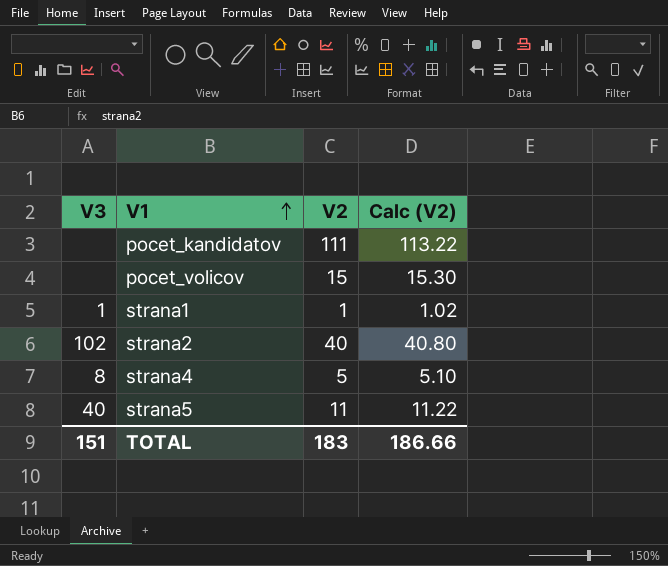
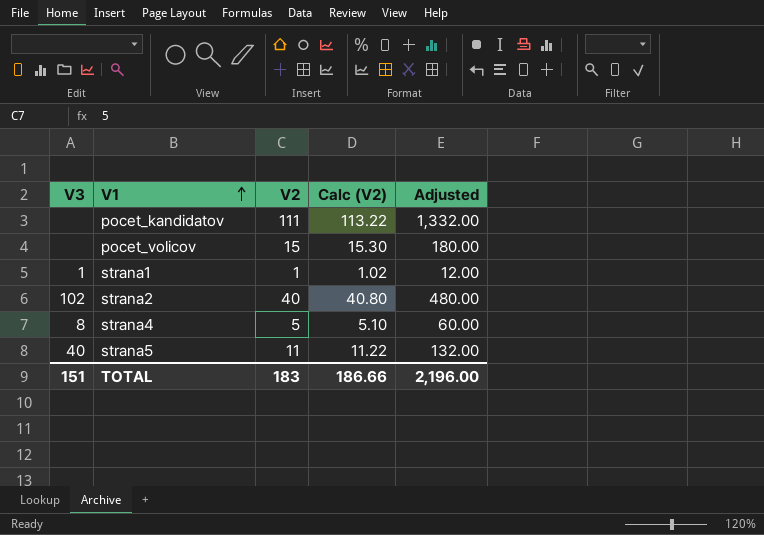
column Adjusted | formula: none -> [V2] * 12

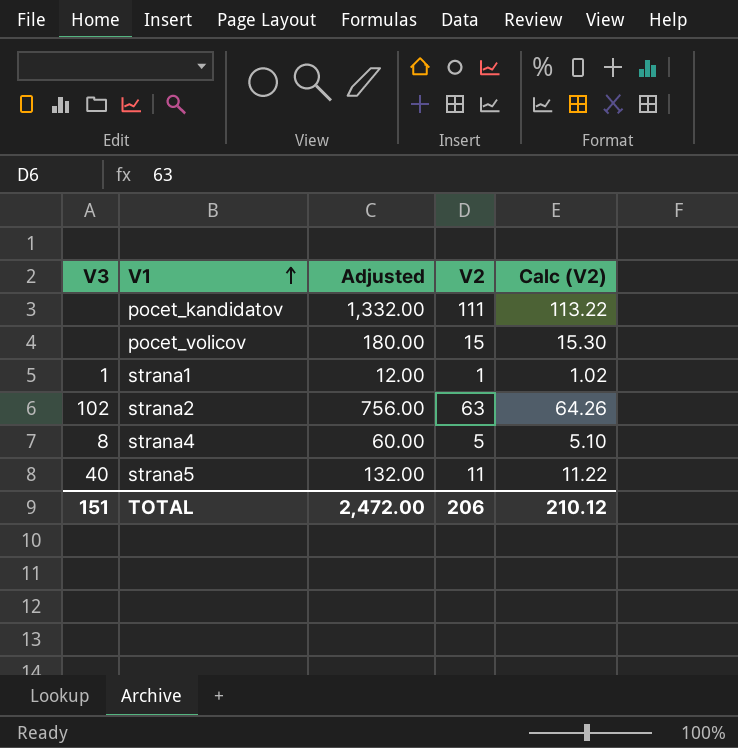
column Adjusted | position: 5 -> 3
strana2 | Adjusted: 480.00 -> 756.00
strana2 | V2: 40 -> 63
strana2 | Calc (V2): 40.80 -> 64.26
TOTAL | Adjusted: 2,196.00 -> 2,472.00
TOTAL | V2: 183 -> 206
TOTAL | Calc (V2): 186.66 -> 210.12

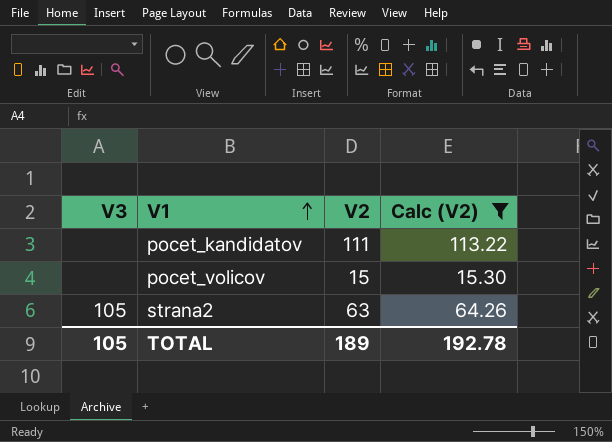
filter: none -> Calc (V2) >= 15.30
column Adjusted | formula: [V2] * 12 -> none
strana2 | V3: 102 -> 105
TOTAL | V3: 151 -> 105
TOTAL | V2: 206 -> 189
TOTAL | Calc (V2): 210.12 -> 192.78

